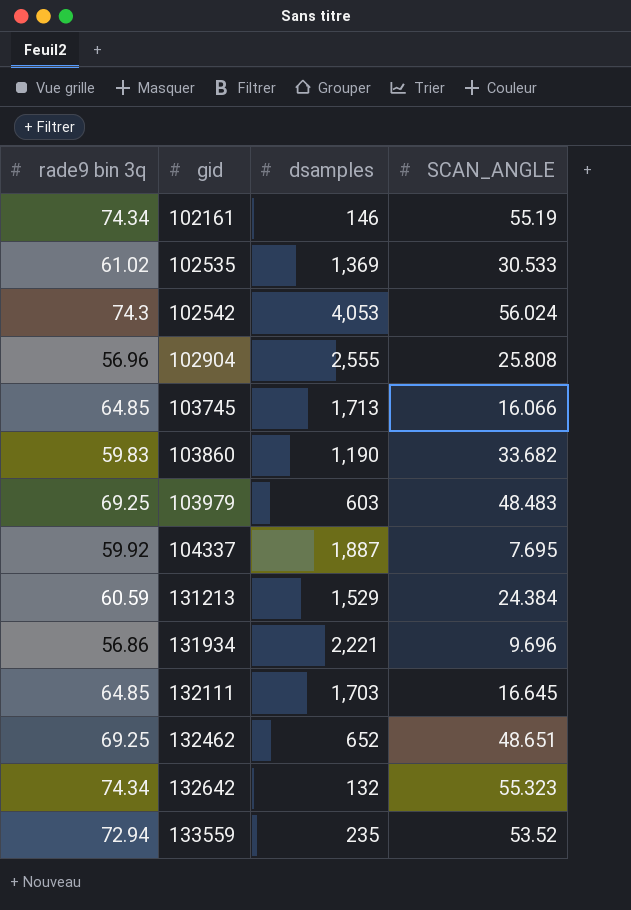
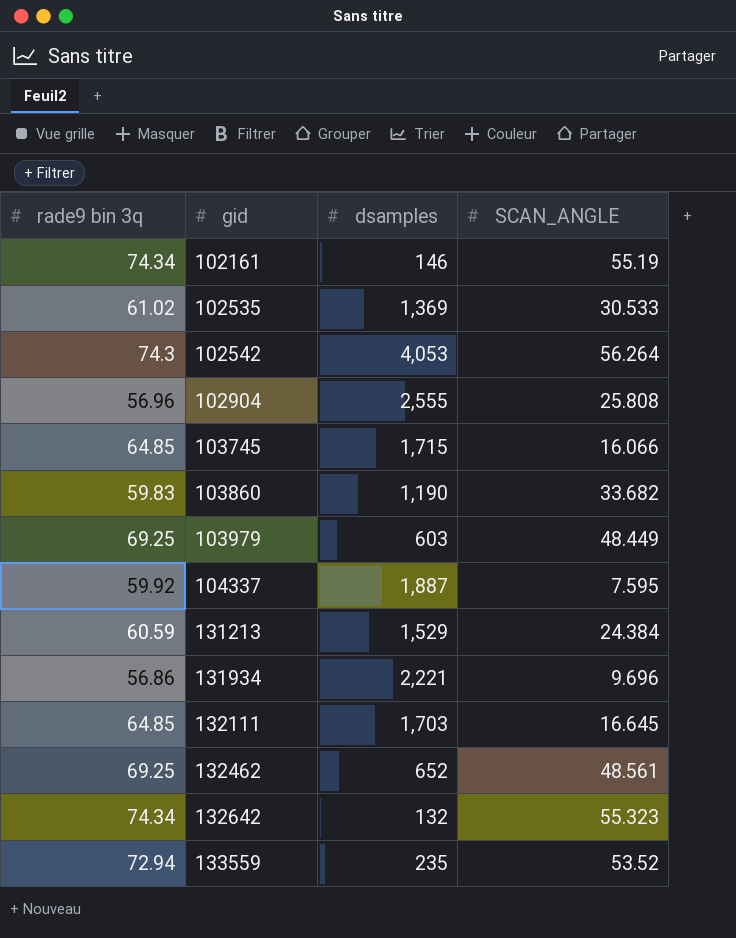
102542 | SCAN_ANGLE: 56.024 -> 56.264
103745 | dsamples: 1,713 -> 1,715
103979 | SCAN_ANGLE: 48.483 -> 48.449
104337 | SCAN_ANGLE: 7.695 -> 7.595
132462 | SCAN_ANGLE: 48.651 -> 48.561

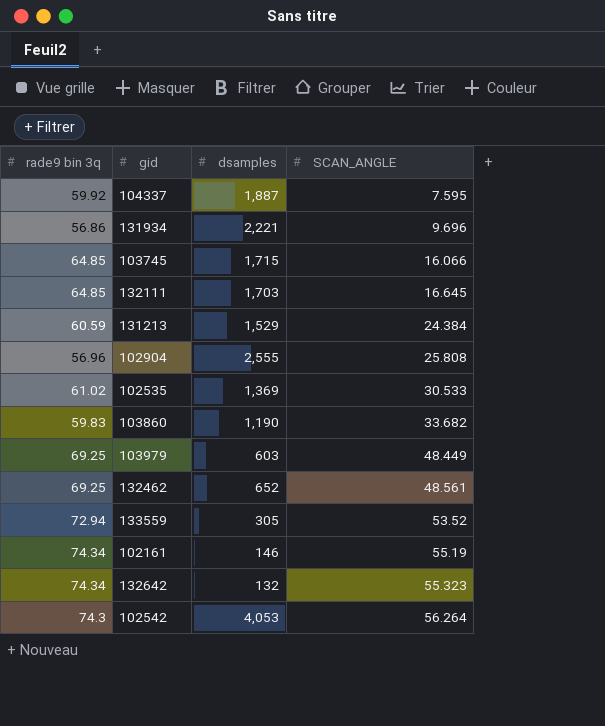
row order: gid ascending -> SCAN_ANGLE ascending
133559 | dsamples: 235 -> 305

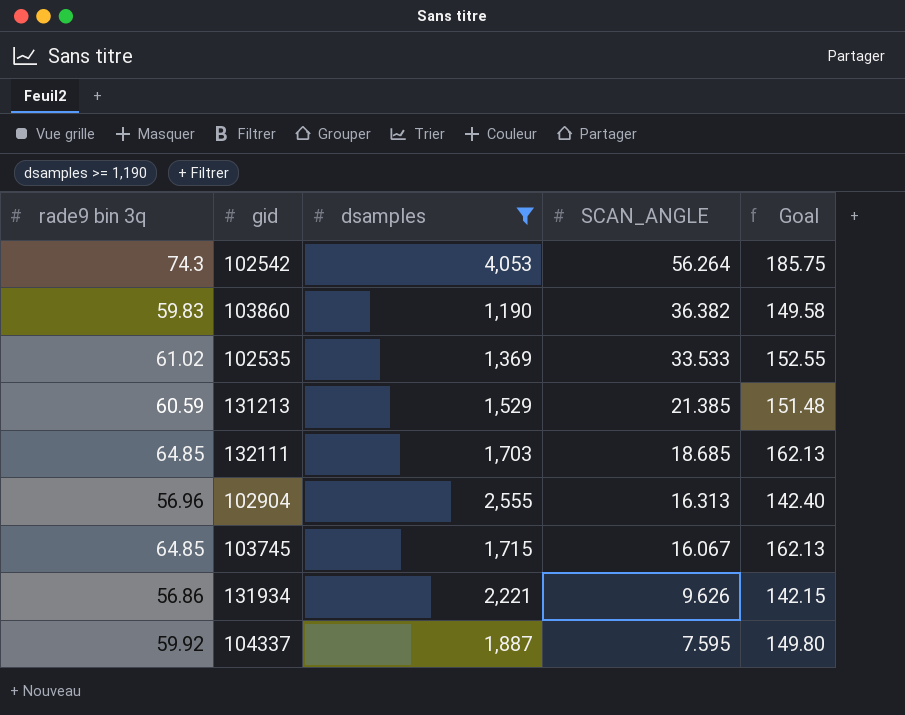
filter: none -> dsamples >= 1,190
row order: SCAN_ANGLE ascending -> SCAN_ANGLE descending
column Goal | formula: none -> [rade9 bin 3q] * 2.5
103860 | SCAN_ANGLE: 33.682 -> 36.382
102535 | SCAN_ANGLE: 30.533 -> 33.533
131213 | SCAN_ANGLE: 24.384 -> 21.385
132111 | SCAN_ANGLE: 16.645 -> 18.685
102904 | SCAN_ANGLE: 25.808 -> 16.313
103745 | SCAN_ANGLE: 16.066 -> 16.067
131934 | SCAN_ANGLE: 9.696 -> 9.626

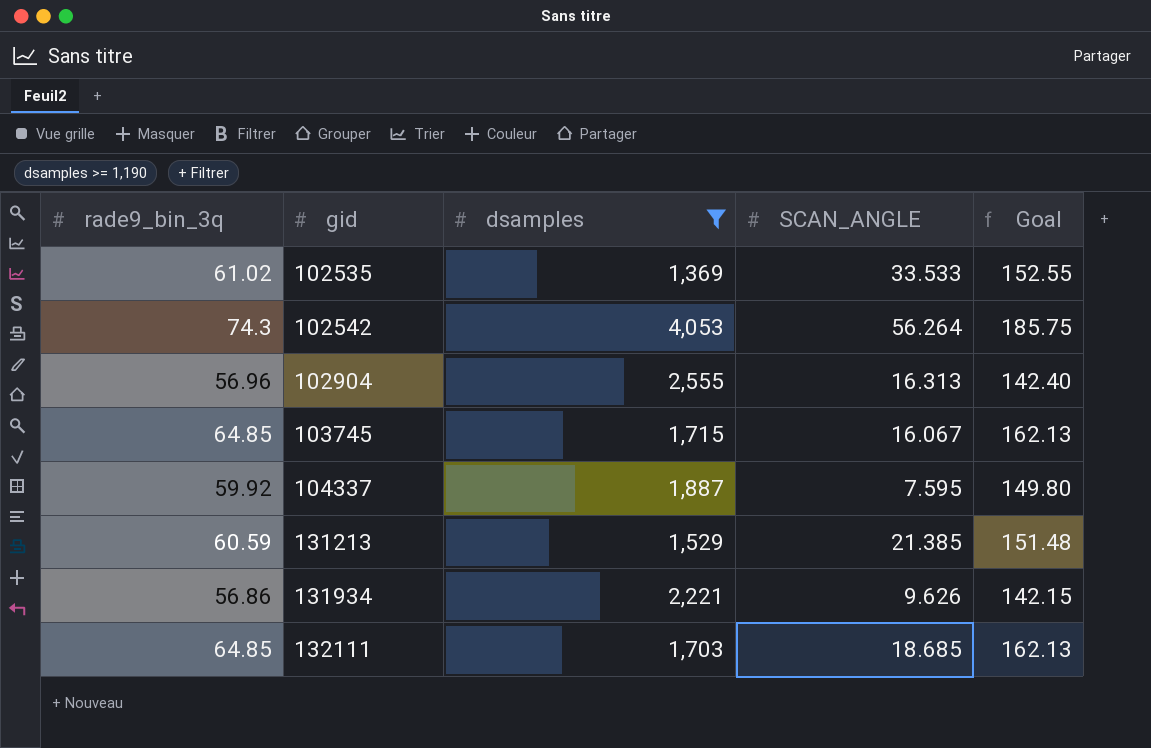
row order: SCAN_ANGLE descending -> gid ascending
column name: rade9 bin 3q -> rade9_bin_3q
row 103860: 59.83 | 1,190 | 36.382 | 149.58 -> none

